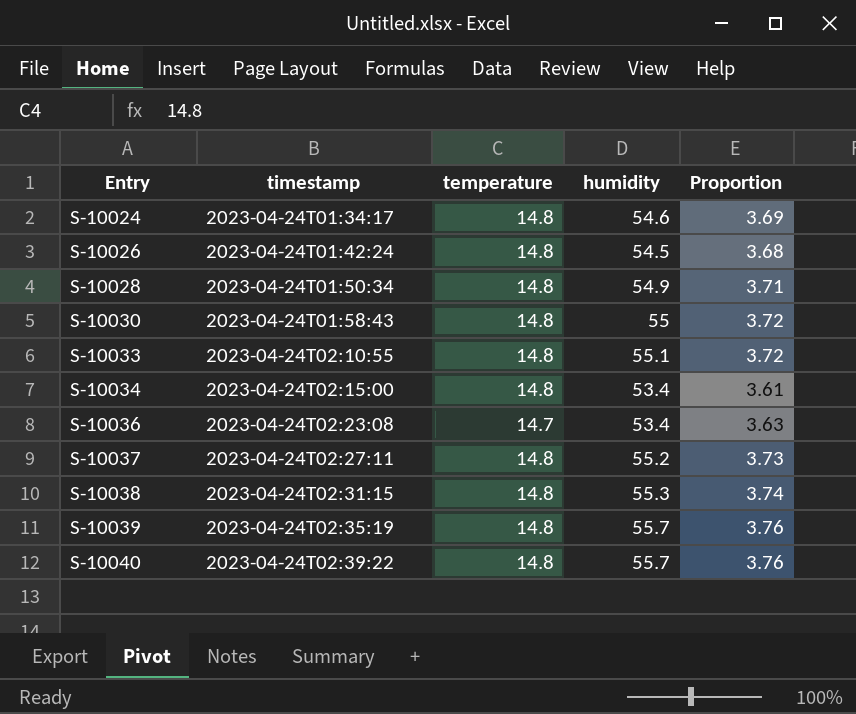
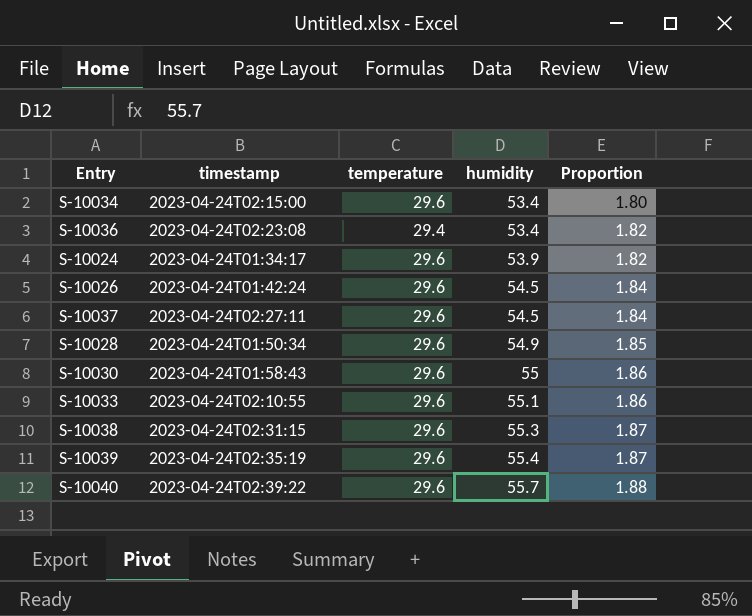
row order: Entry ascending -> humidity ascending
S-10034 | temperature: 14.8 -> 29.6
S-10034 | Proportion: 3.61 -> 1.80
S-10036 | temperature: 14.7 -> 29.4
S-10036 | Proportion: 3.63 -> 1.82
S-10024 | temperature: 14.8 -> 29.6
S-10024 | humidity: 54.6 -> 53.9
S-10024 | Proportion: 3.69 -> 1.82
S-10026 | temperature: 14.8 -> 29.6
S-10026 | Proportion: 3.68 -> 1.84
S-10037 | temperature: 14.8 -> 29.6
S-10037 | humidity: 55.2 -> 54.5
S-10037 | Proportion: 3.73 -> 1.84
S-10028 | temperature: 14.8 -> 29.6
S-10028 | Proportion: 3.71 -> 1.85
S-10030 | temperature: 14.8 -> 29.6
S-10030 | Proportion: 3.72 -> 1.86
S-10033 | temperature: 14.8 -> 29.6
S-10033 | Proportion: 3.72 -> 1.86
S-10038 | temperature: 14.8 -> 29.6
S-10038 | Proportion: 3.74 -> 1.87
S-10039 | temperature: 14.8 -> 29.6
S-10039 | humidity: 55.7 -> 55.4
S-10039 | Proportion: 3.76 -> 1.87
S-10040 | temperature: 14.8 -> 29.6
S-10040 | Proportion: 3.76 -> 1.88

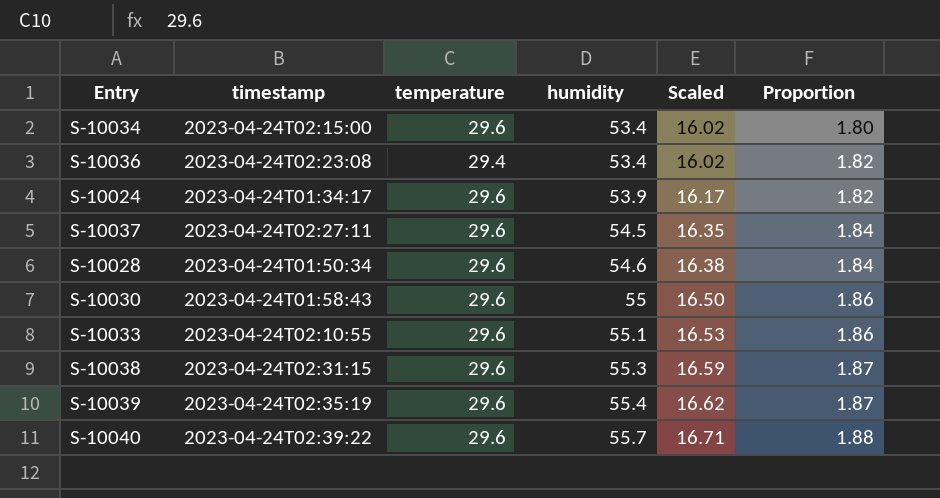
column Scaled | formula: none -> [humidity] * 0.3
row S-10026: 2023-04-24T01:42:24 | 29.6 | 54.5 | 1.84 -> none
S-10028 | humidity: 54.9 -> 54.6
S-10028 | Proportion: 1.85 -> 1.84

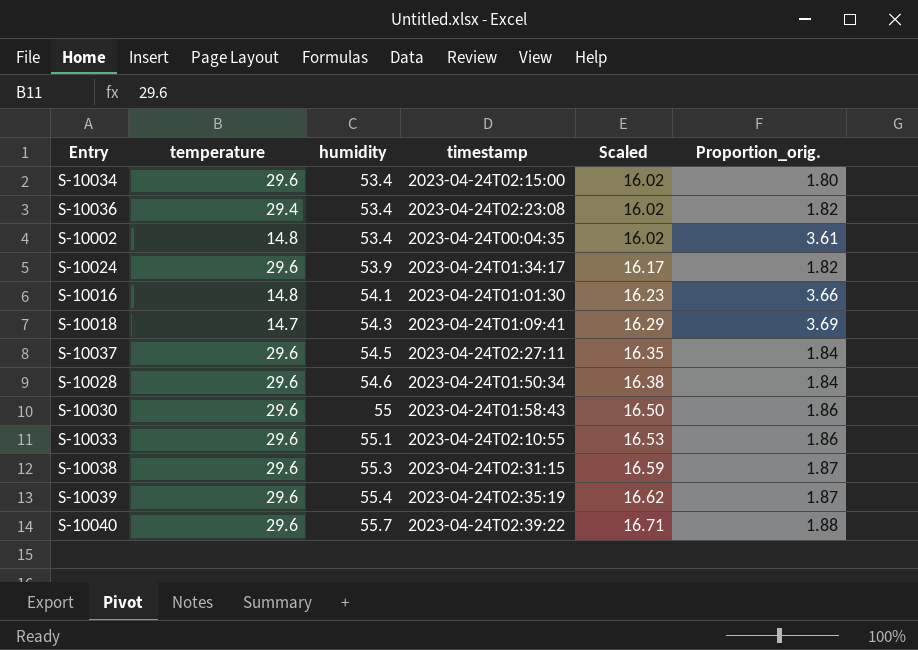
column timestamp | position: 2 -> 4
column name: Proportion -> Proportion_orig.
row S-10002: none -> 14.8 | 53.4 | 2023-04-24T00:04:35 | 16.02 | 3.61
row S-10016: none -> 14.8 | 54.1 | 2023-04-24T01:01:30 | 16.23 | 3.66
row S-10018: none -> 14.7 | 54.3 | 2023-04-24T01:09:41 | 16.29 | 3.69

